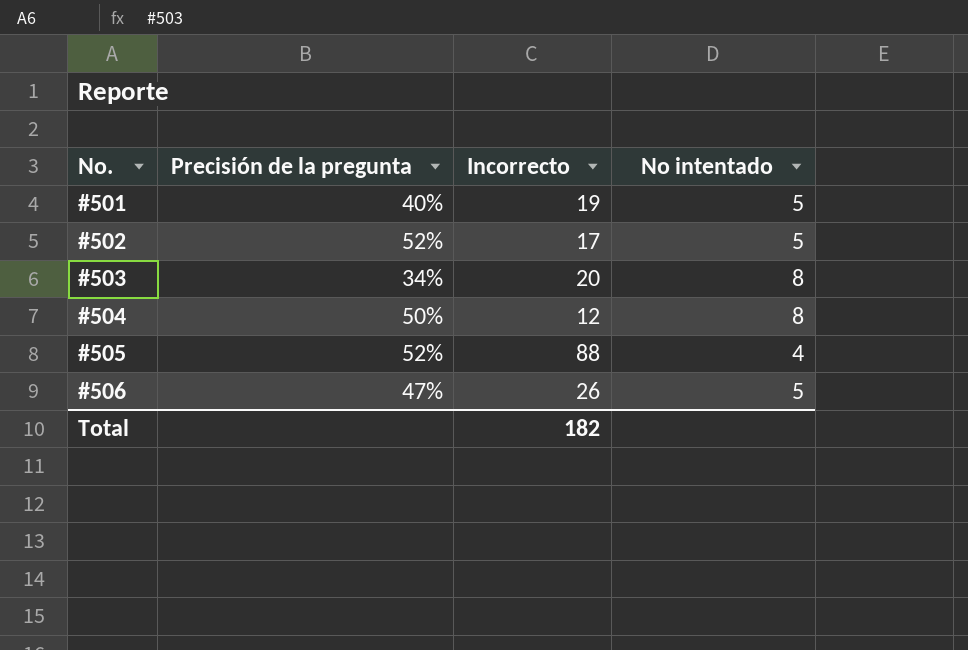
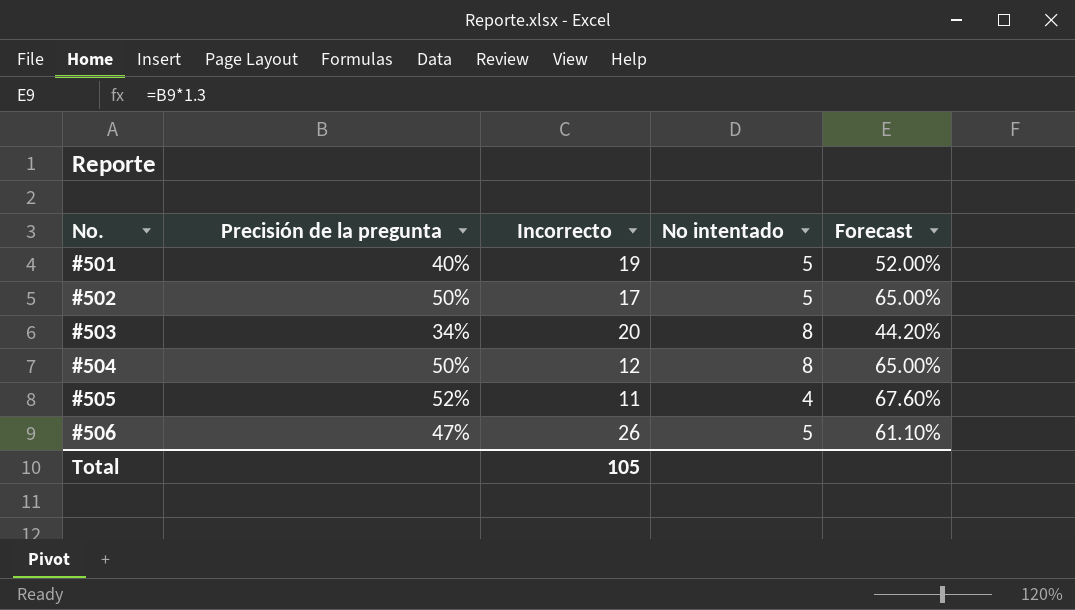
column Forecast | formula: none -> [Precisión de la pregunta] * 1.3
#502 | Precisión de la pregunta: 52% -> 50%
#505 | Incorrecto: 88 -> 11
Total | Incorrecto: 182 -> 105

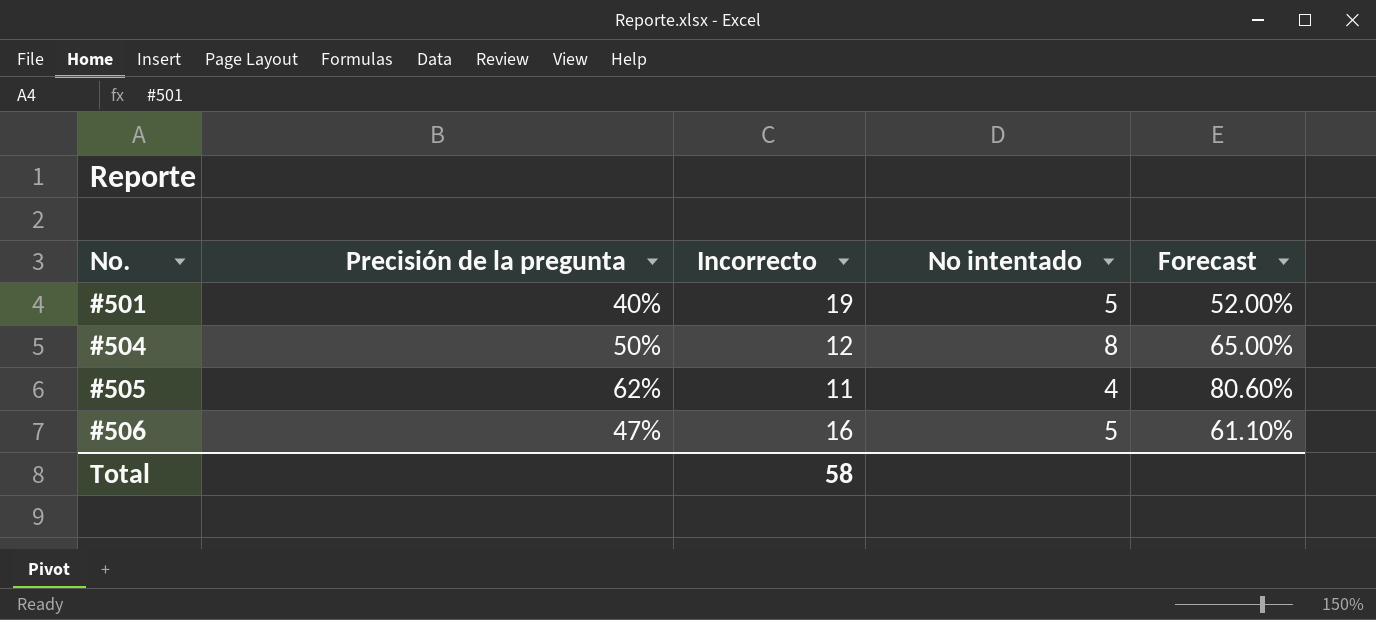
row #502: 50% | 17 | 5 | 65.00% -> none
row #503: 34% | 20 | 8 | 44.20% -> none
#505 | Precisión de la pregunta: 52% -> 62%
#505 | Forecast: 67.60% -> 80.60%
#506 | Incorrecto: 26 -> 16
Total | Incorrecto: 105 -> 58

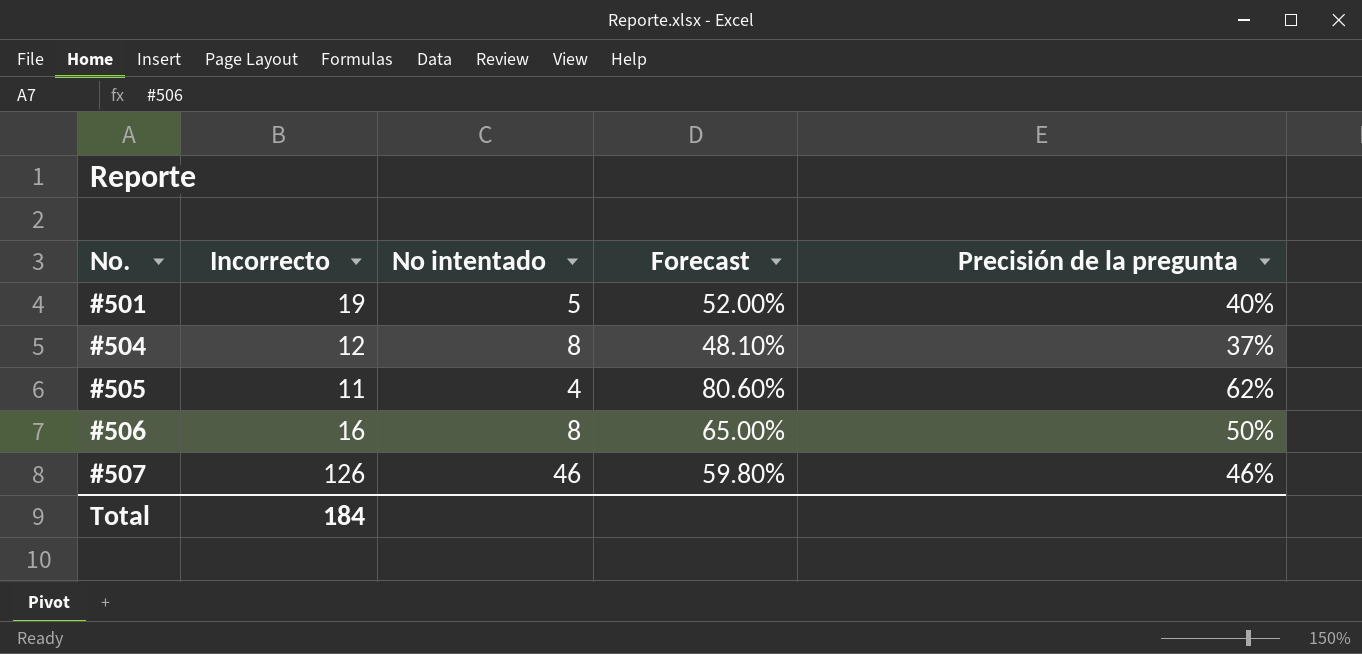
column Precisión de la pregunta | position: 2 -> 5
#504 | Forecast: 65.00% -> 48.10%
#504 | Precisión de la pregunta: 50% -> 37%
#506 | No intentado: 5 -> 8
#506 | Forecast: 61.10% -> 65.00%
#506 | Precisión de la pregunta: 47% -> 50%
row #507: none -> 126 | 46 | 59.80% | 46%
Total | Incorrecto: 58 -> 184

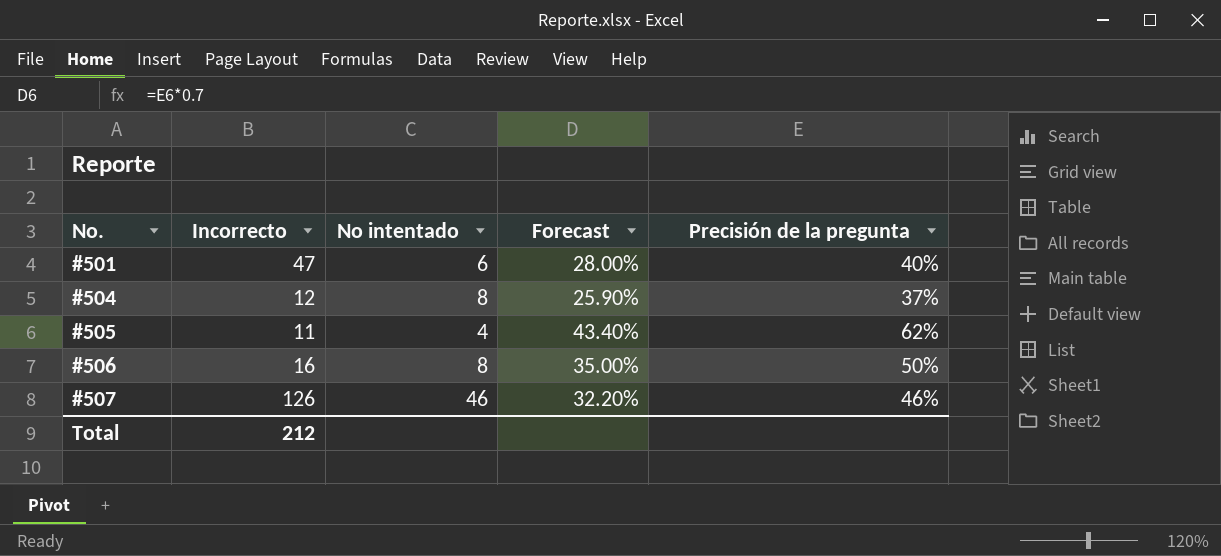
column Forecast | formula: [Precisión de la pregunta] * 1.3 -> [Precisión de la pregunta] * 0.7
#501 | Incorrecto: 19 -> 47
#501 | No intentado: 5 -> 6
Total | Incorrecto: 184 -> 212

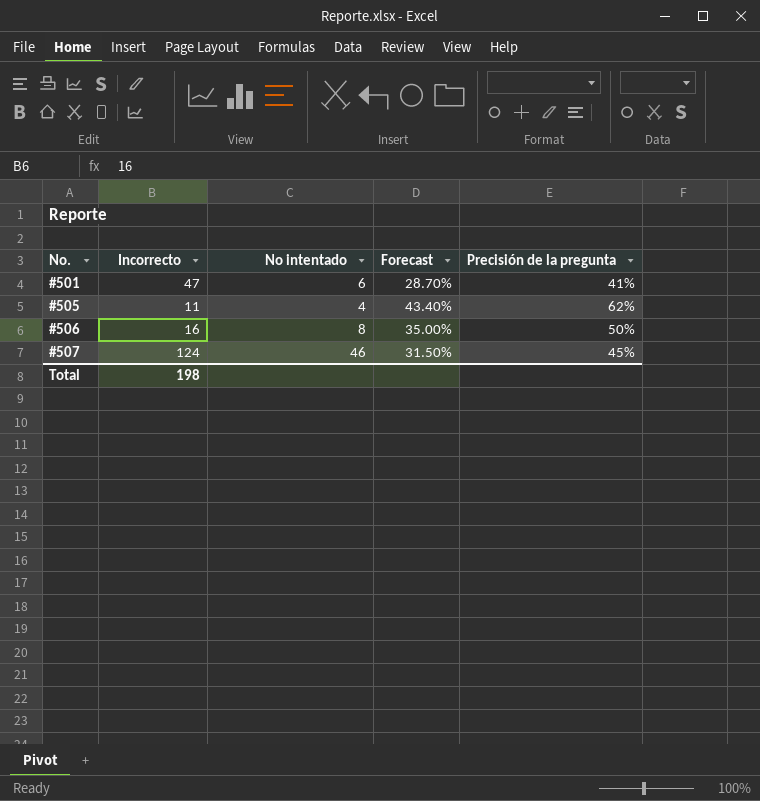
row #504: 12 | 8 | 25.90% | 37% -> none
#501 | Forecast: 28.00% -> 28.70%
#501 | Precisión de la pregunta: 40% -> 41%
#507 | Incorrecto: 126 -> 124
#507 | Forecast: 32.20% -> 31.50%
#507 | Precisión de la pregunta: 46% -> 45%
Total | Incorrecto: 212 -> 198

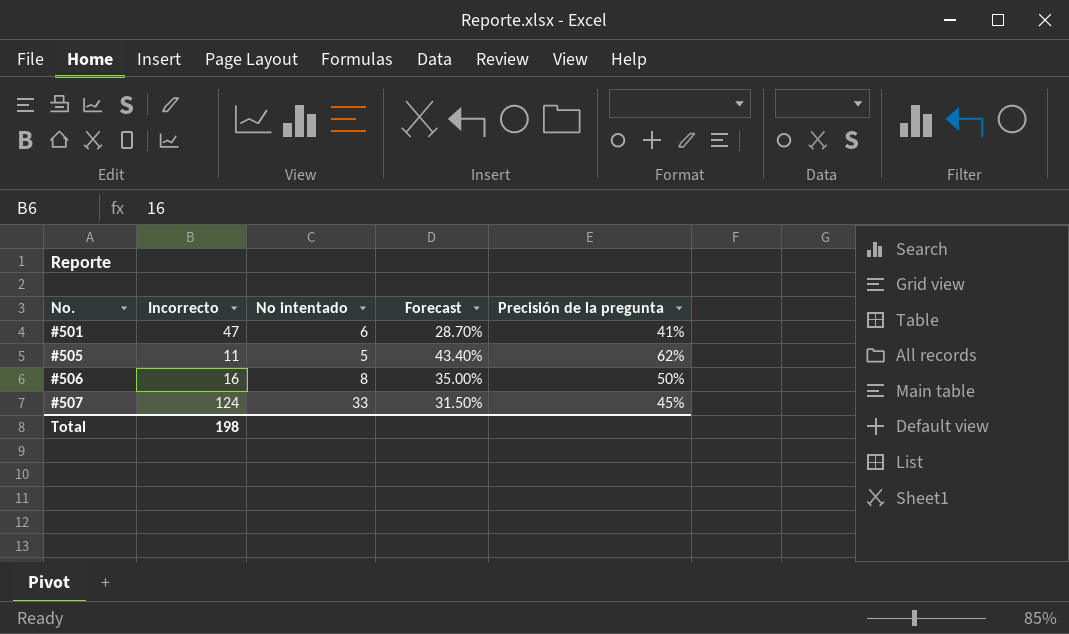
#505 | No intentado: 4 -> 5
#507 | No intentado: 46 -> 33

